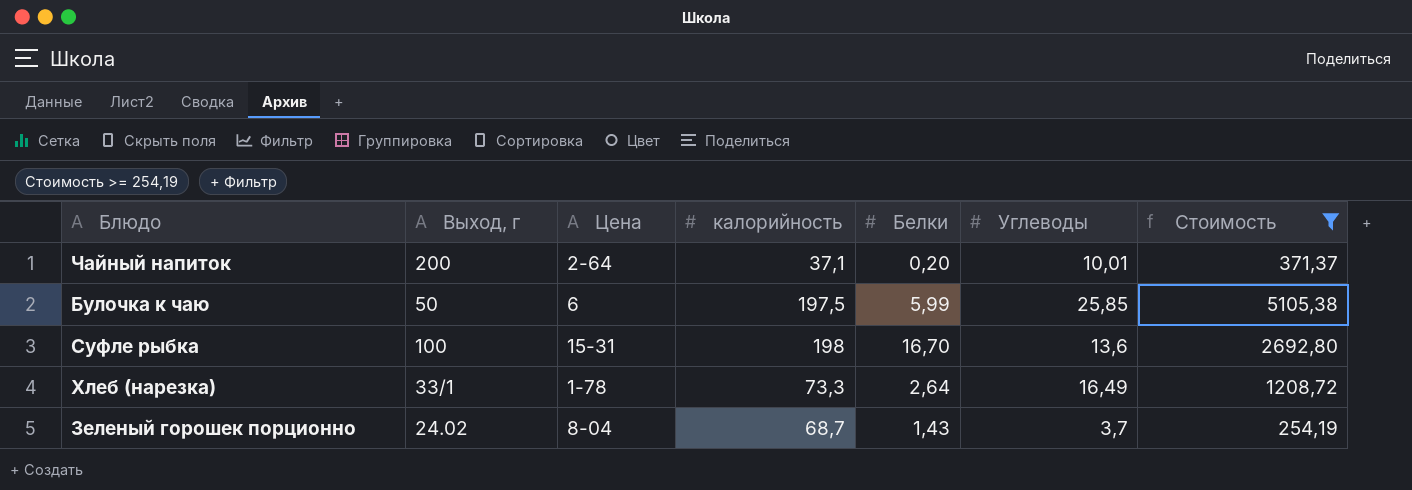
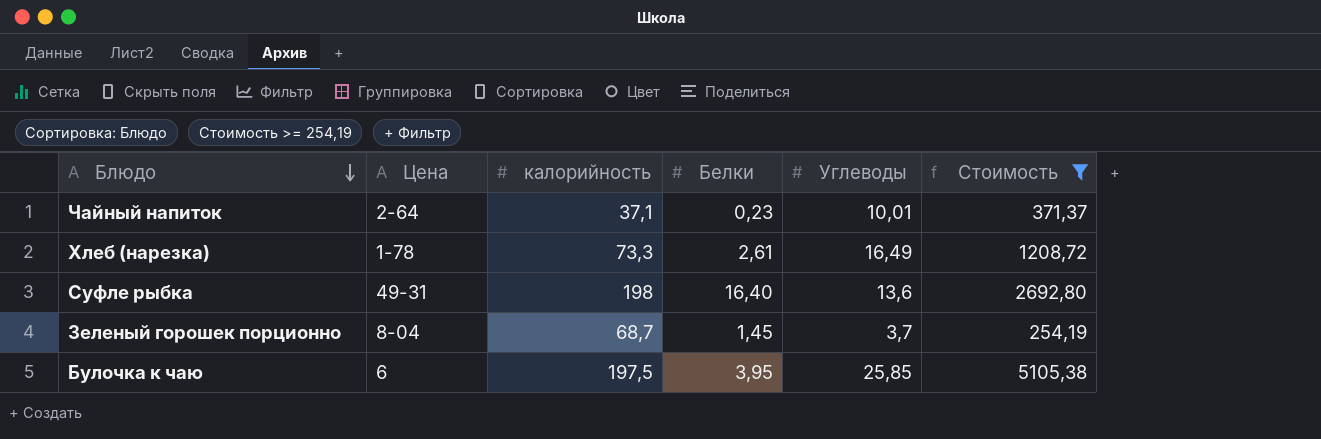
row order: none -> Блюдо descending
column Выход, г | position: 2 -> none
Чайный напиток | Белки: 0,20 -> 0,23
Хлеб (нарезка) | Белки: 2,64 -> 2,61
Суфле рыбка | Цена: 15-31 -> 49-31
Суфле рыбка | Белки: 16,70 -> 16,40
Зеленый горошек порционно | Белки: 1,43 -> 1,45
Булочка к чаю | Белки: 5,99 -> 3,95

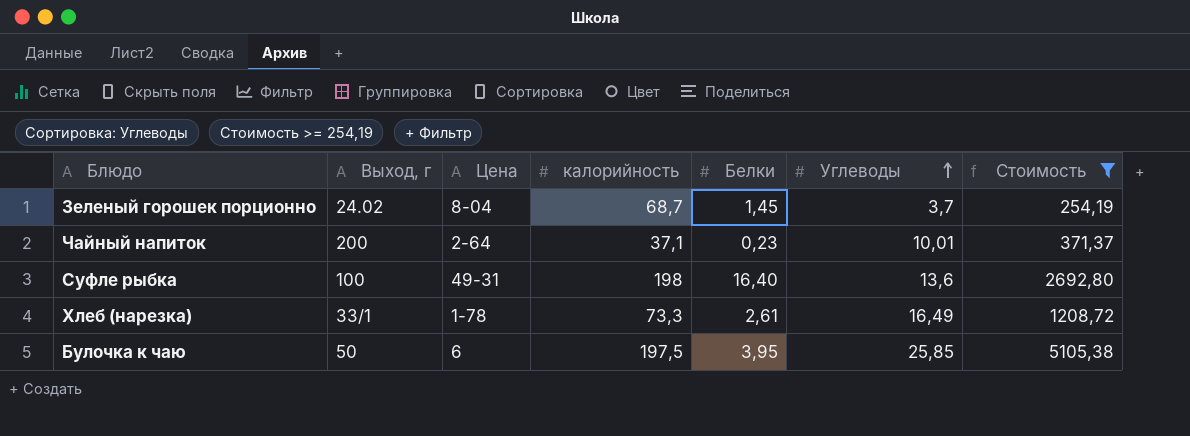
row order: Блюдо descending -> Углеводы ascending
column Выход, г | position: none -> 2

